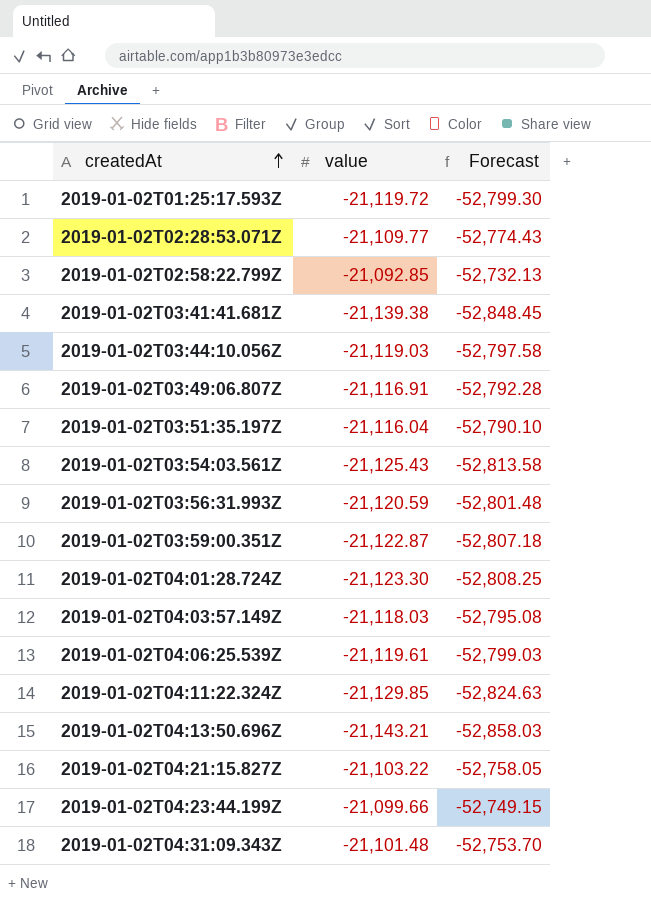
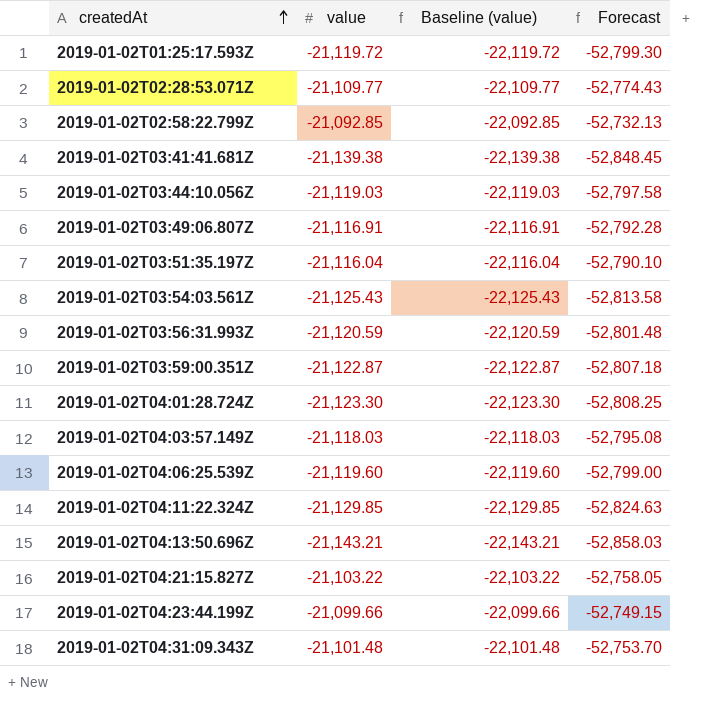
column Baseline (value) | formula: none -> [value] - 1000
2019-01-02T04:06:25.539Z | value: -21,119.61 -> -21,119.60
2019-01-02T04:06:25.539Z | Forecast: -52,799.03 -> -52,799.00

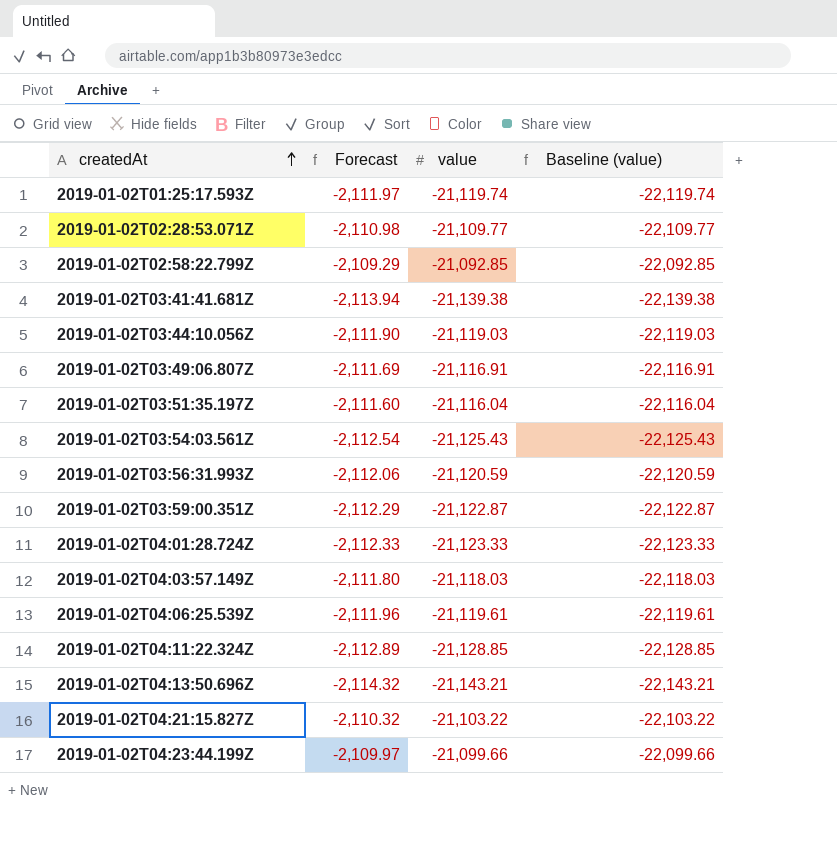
column Forecast | formula: [value] * 2.5 -> [value] * 0.1
column Forecast | position: 4 -> 2
row 2019-01-02T04:31:09.343Z: -21,101.48 | -22,101.48 | -52,753.70 -> none
2019-01-02T01:25:17.593Z | value: -21,119.72 -> -21,119.74
2019-01-02T01:25:17.593Z | Baseline (value): -22,119.72 -> -22,119.74
2019-01-02T04:01:28.724Z | value: -21,123.30 -> -21,123.33
2019-01-02T04:01:28.724Z | Baseline (value): -22,123.30 -> -22,123.33
2019-01-02T04:06:25.539Z | value: -21,119.60 -> -21,119.61
2019-01-02T04:06:25.539Z | Baseline (value): -22,119.60 -> -22,119.61
2019-01-02T04:11:22.324Z | value: -21,129.85 -> -21,128.85
2019-01-02T04:11:22.324Z | Baseline (value): -22,129.85 -> -22,128.85

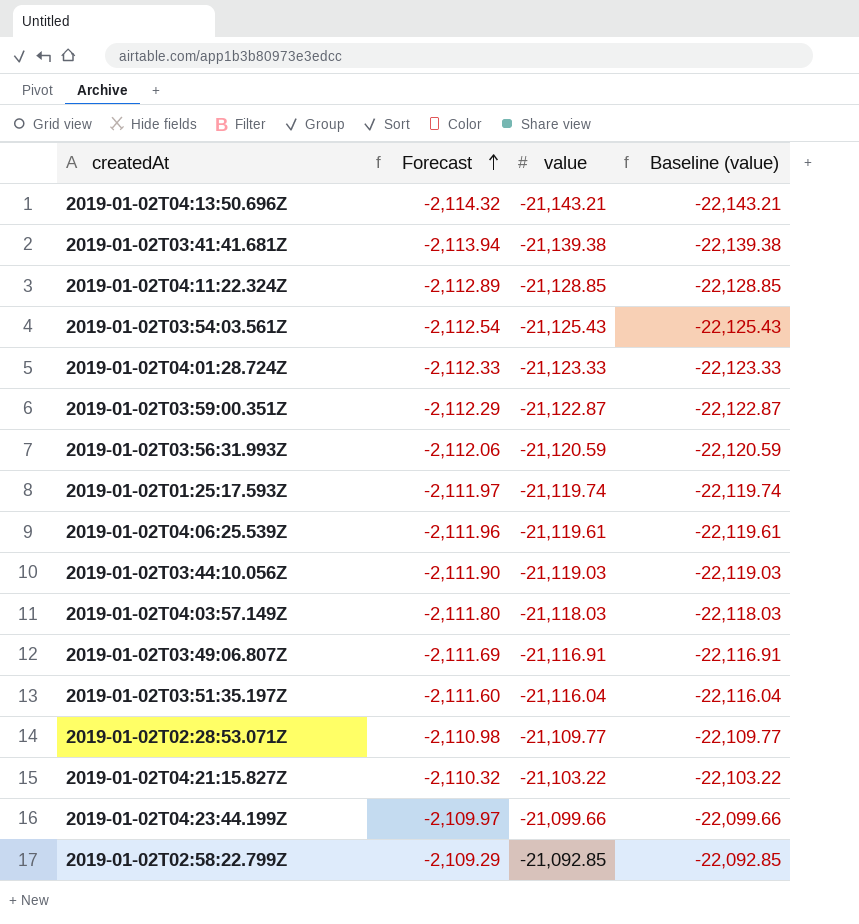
row order: createdAt ascending -> Forecast ascending

